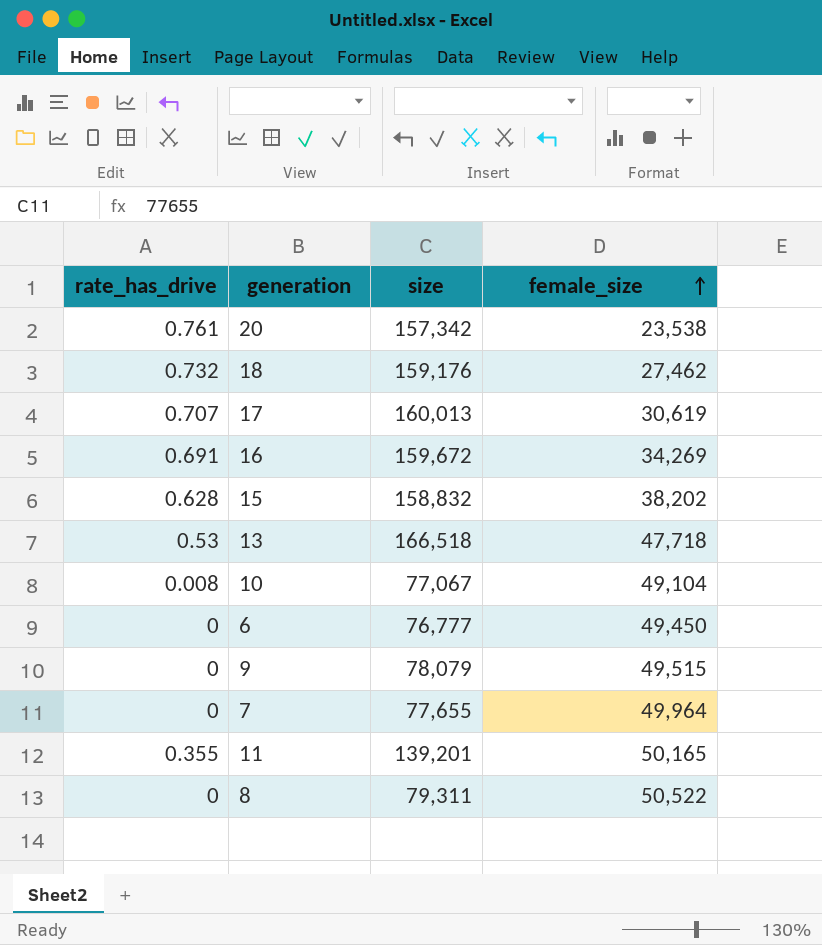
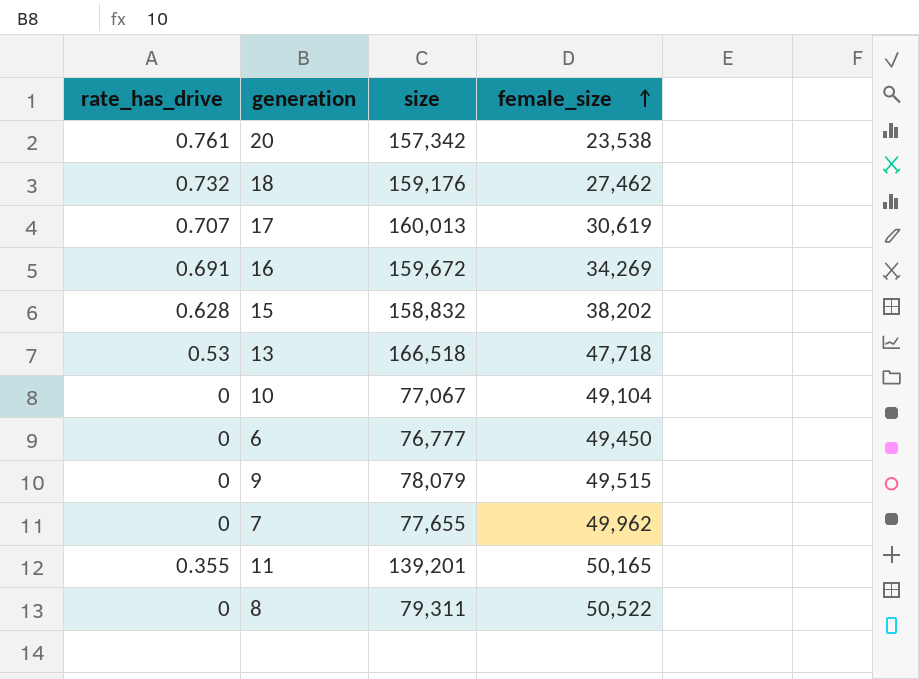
10 | rate_has_drive: 0.008 -> 0
7 | female_size: 49,964 -> 49,962

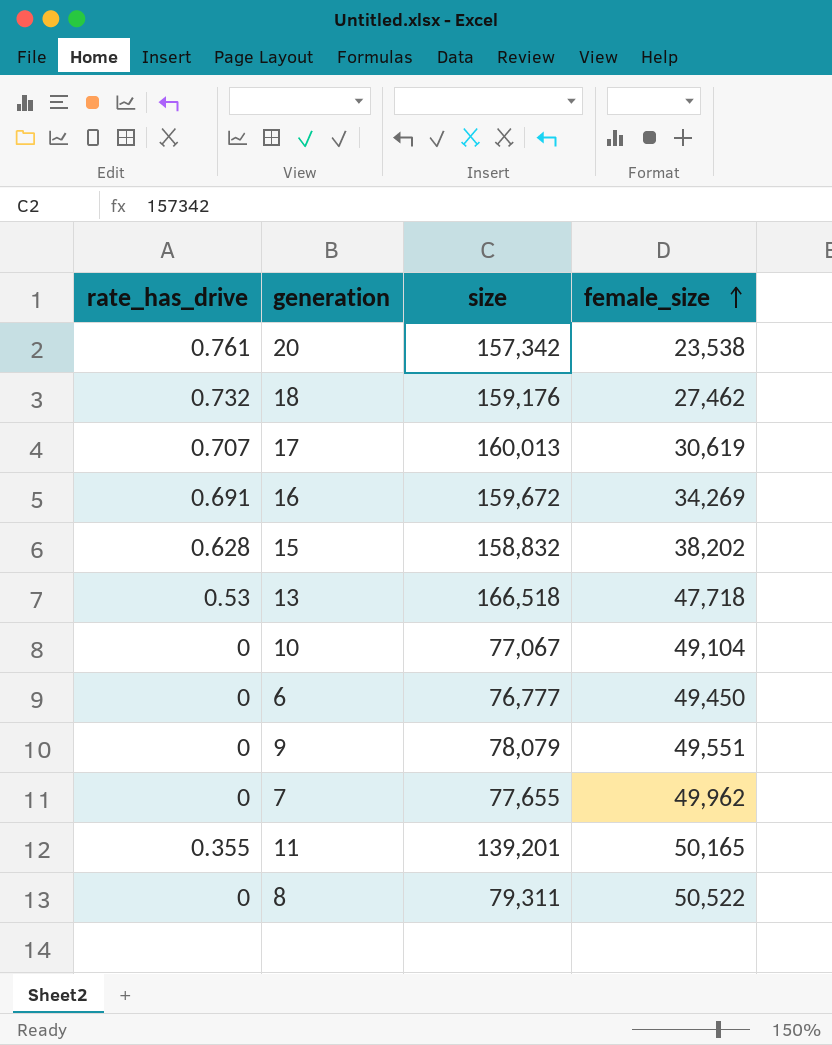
9 | female_size: 49,515 -> 49,551

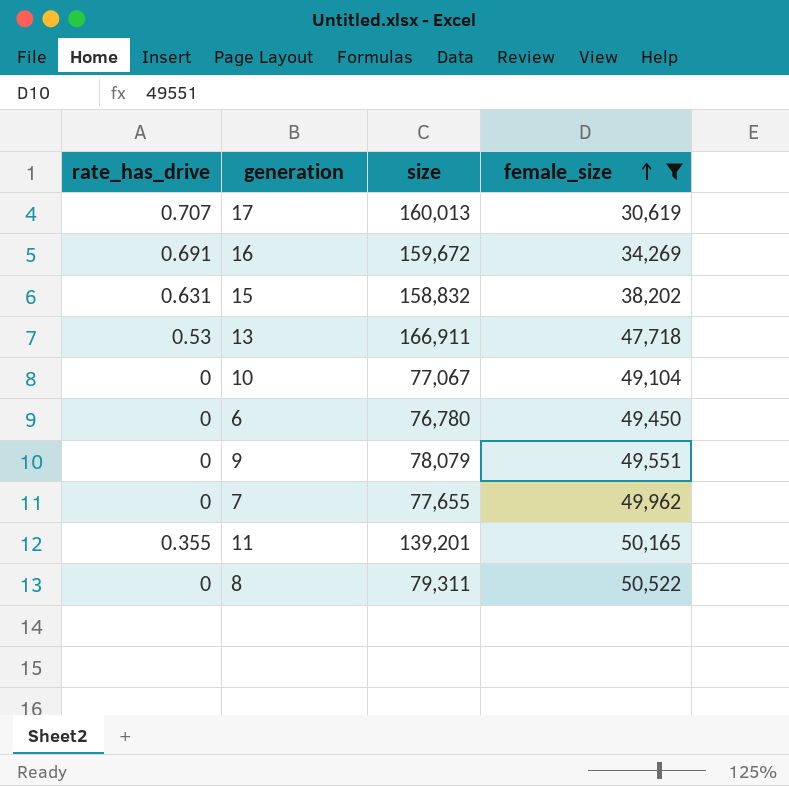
filter: none -> female_size >= 30,619
15 | rate_has_drive: 0.628 -> 0.631
13 | size: 166,518 -> 166,911
6 | size: 76,777 -> 76,780

